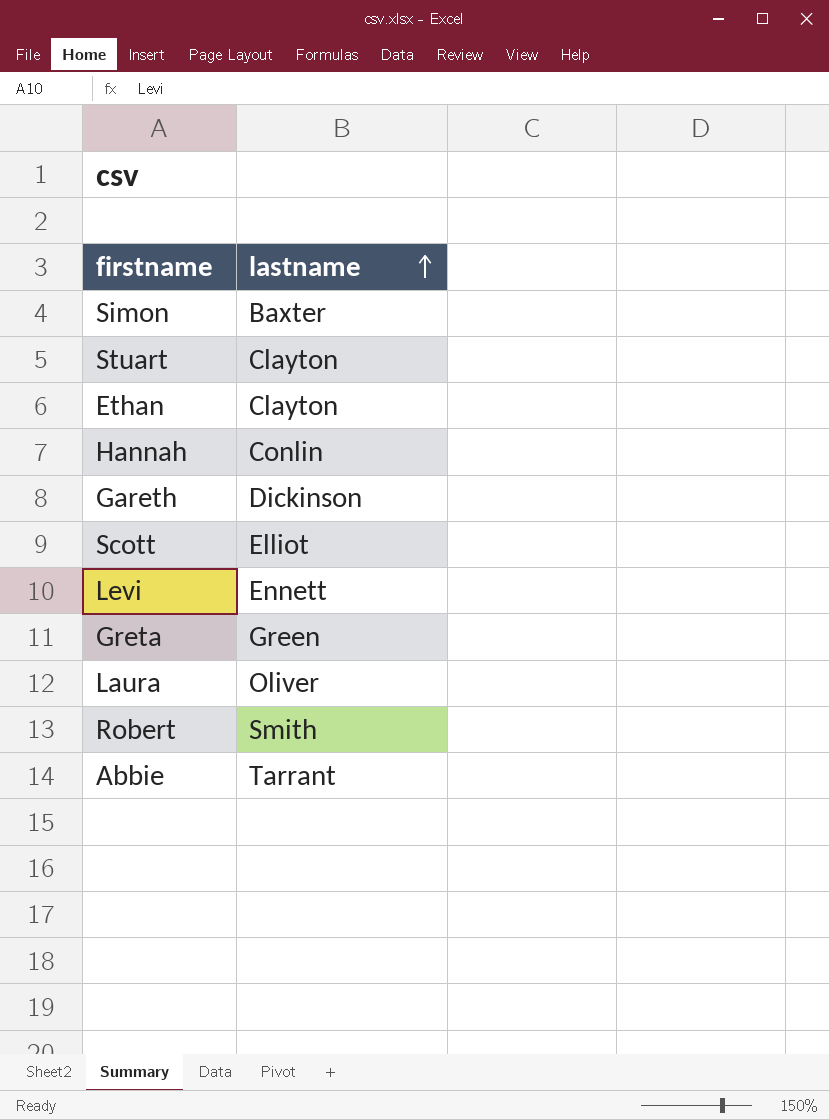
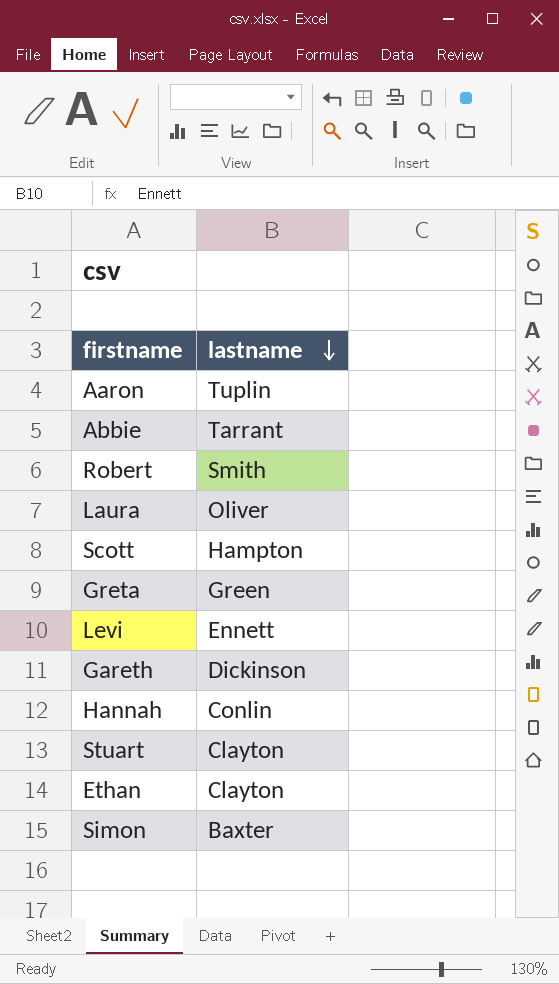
row order: lastname ascending -> lastname descending
row Aaron: none -> Tuplin
Scott | lastname: Elliot -> Hampton

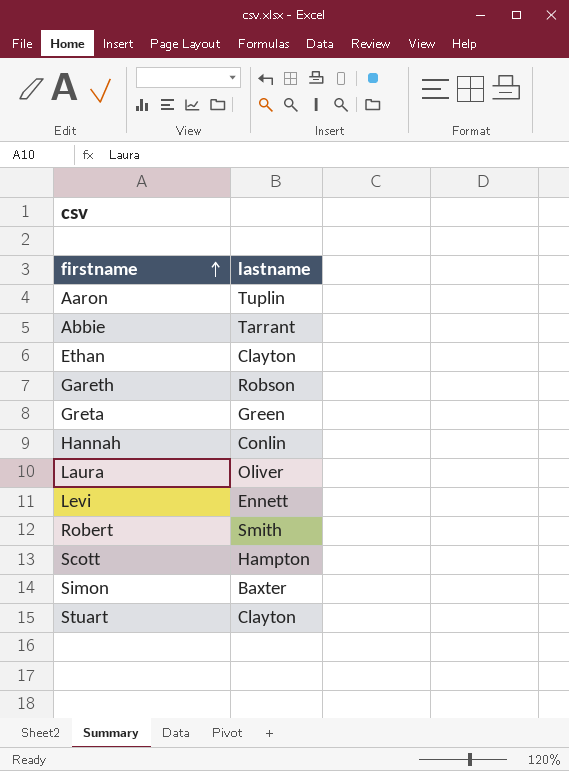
row order: lastname descending -> firstname ascending
Gareth | lastname: Dickinson -> Robson

